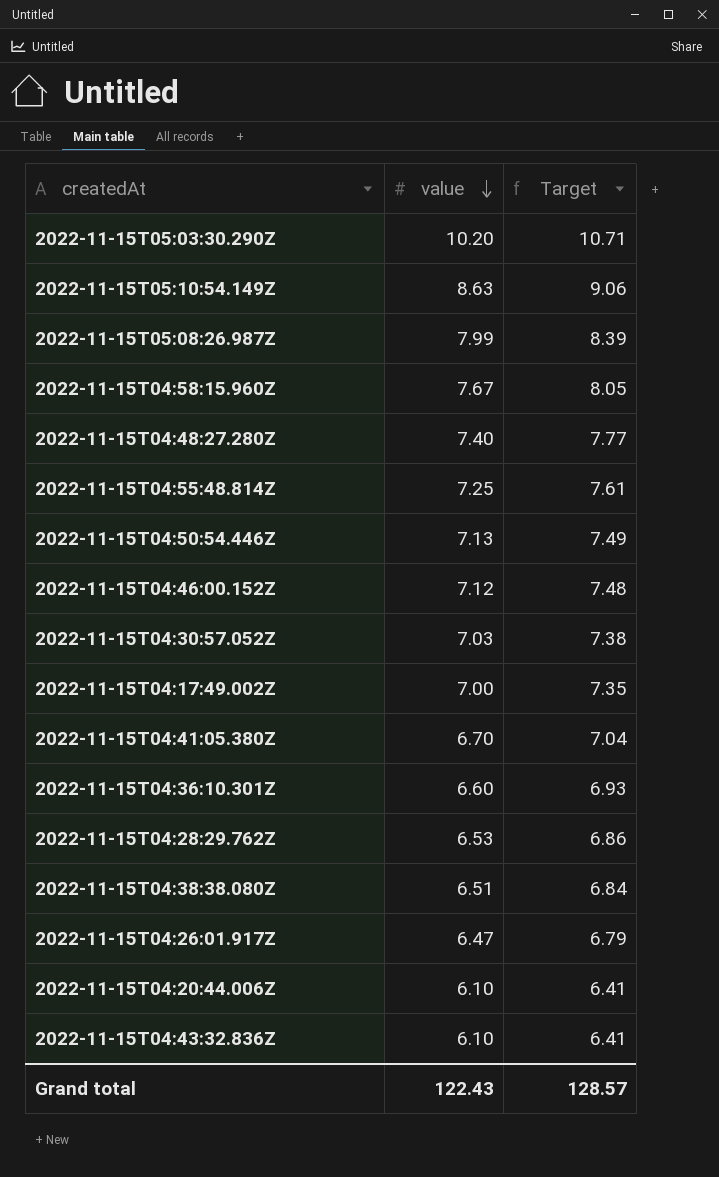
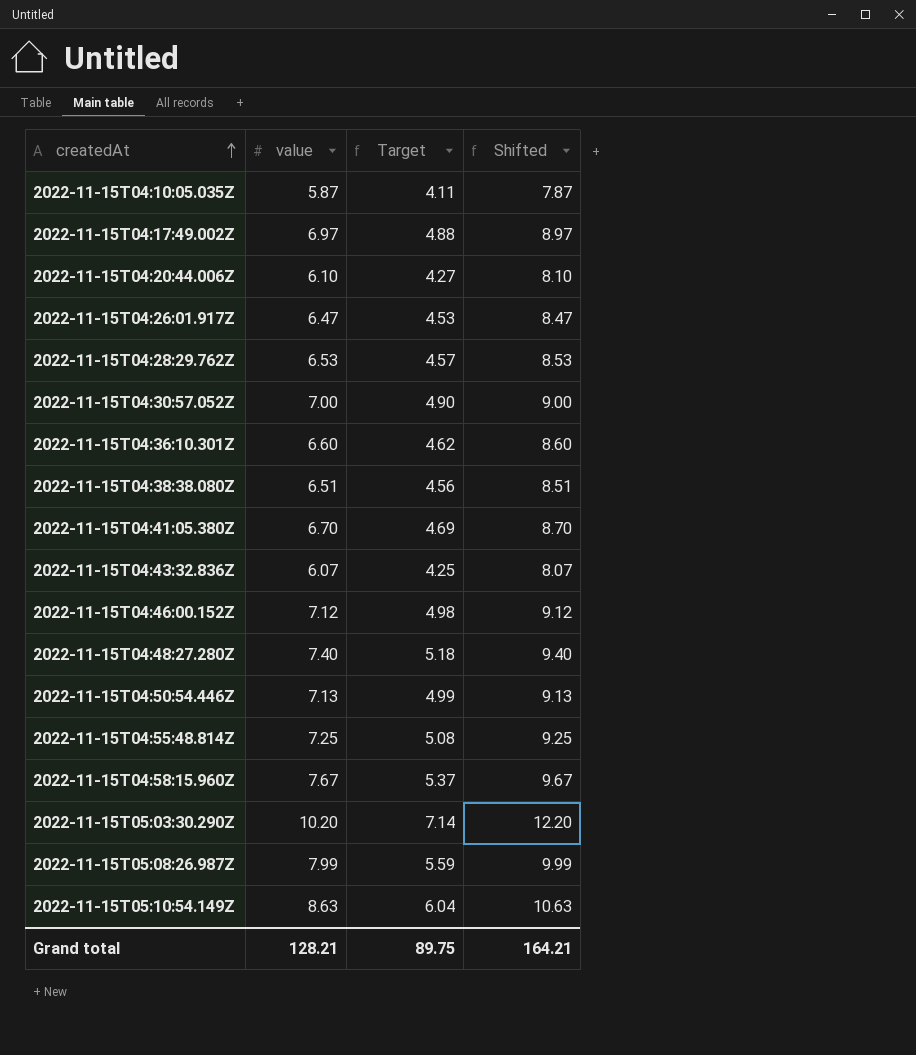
row order: value descending -> createdAt ascending
column Target | formula: [value] * 1.05 -> [value] * 0.7
column Shifted | formula: none -> [value] + 2
row 2022-11-15T04:10:05.035Z: none -> 5.87 | 4.11 | 7.87
2022-11-15T04:17:49.002Z | value: 7.00 -> 6.97
2022-11-15T04:30:57.052Z | value: 7.03 -> 7.00
2022-11-15T04:43:32.836Z | value: 6.10 -> 6.07
Grand total | value: 122.43 -> 128.21
Grand total | Target: 128.57 -> 89.75

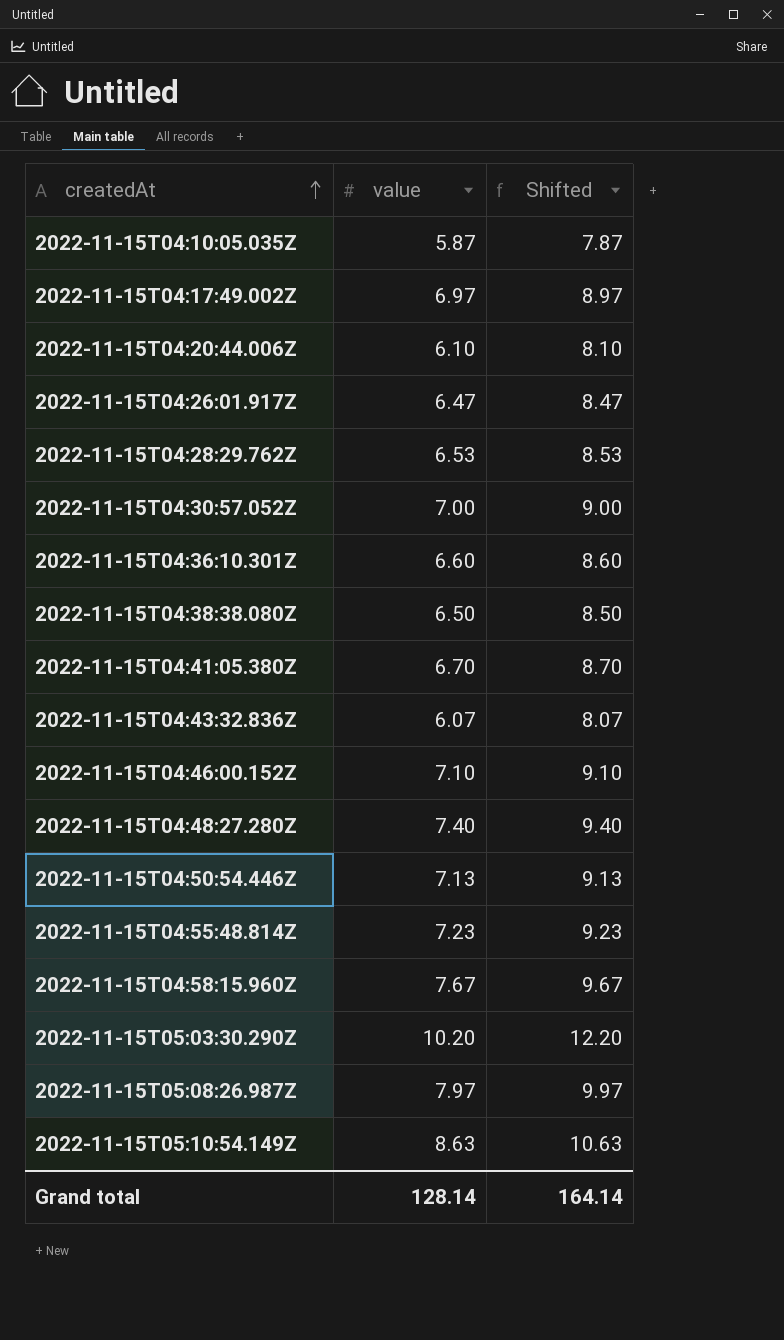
column Target | formula: [value] * 0.7 -> none
2022-11-15T04:38:38.080Z | value: 6.51 -> 6.50
2022-11-15T04:38:38.080Z | Shifted: 8.51 -> 8.50
2022-11-15T04:46:00.152Z | value: 7.12 -> 7.10
2022-11-15T04:46:00.152Z | Shifted: 9.12 -> 9.10
2022-11-15T04:55:48.814Z | value: 7.25 -> 7.23
2022-11-15T04:55:48.814Z | Shifted: 9.25 -> 9.23
2022-11-15T05:08:26.987Z | value: 7.99 -> 7.97
2022-11-15T05:08:26.987Z | Shifted: 9.99 -> 9.97
Grand total | value: 128.21 -> 128.14
Grand total | Shifted: 164.21 -> 164.14

